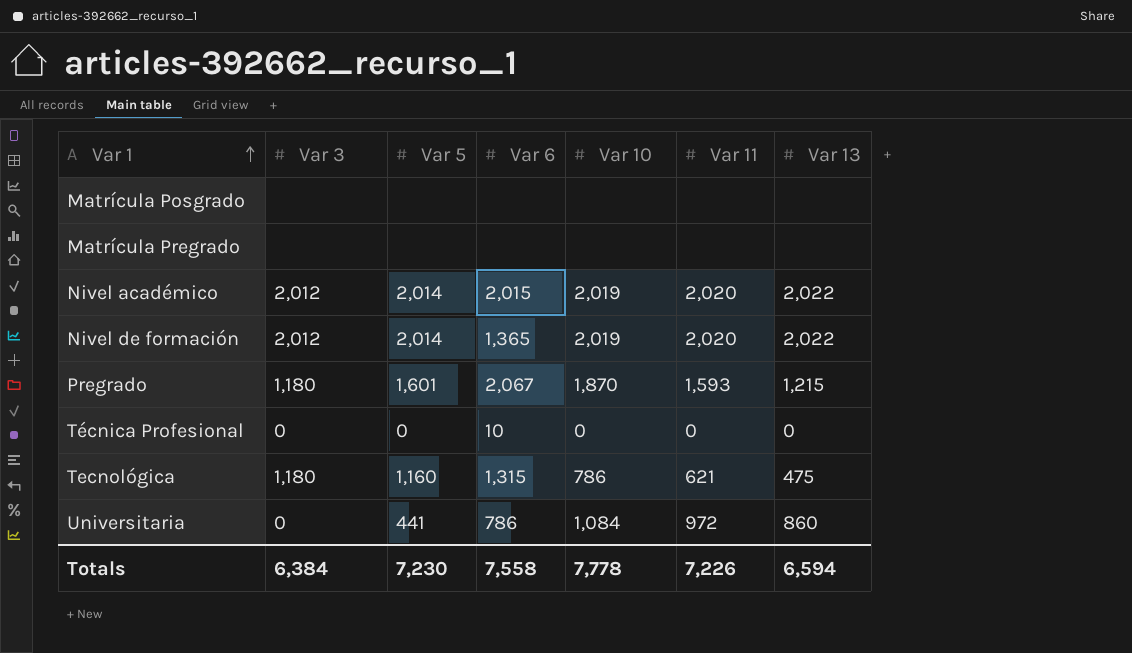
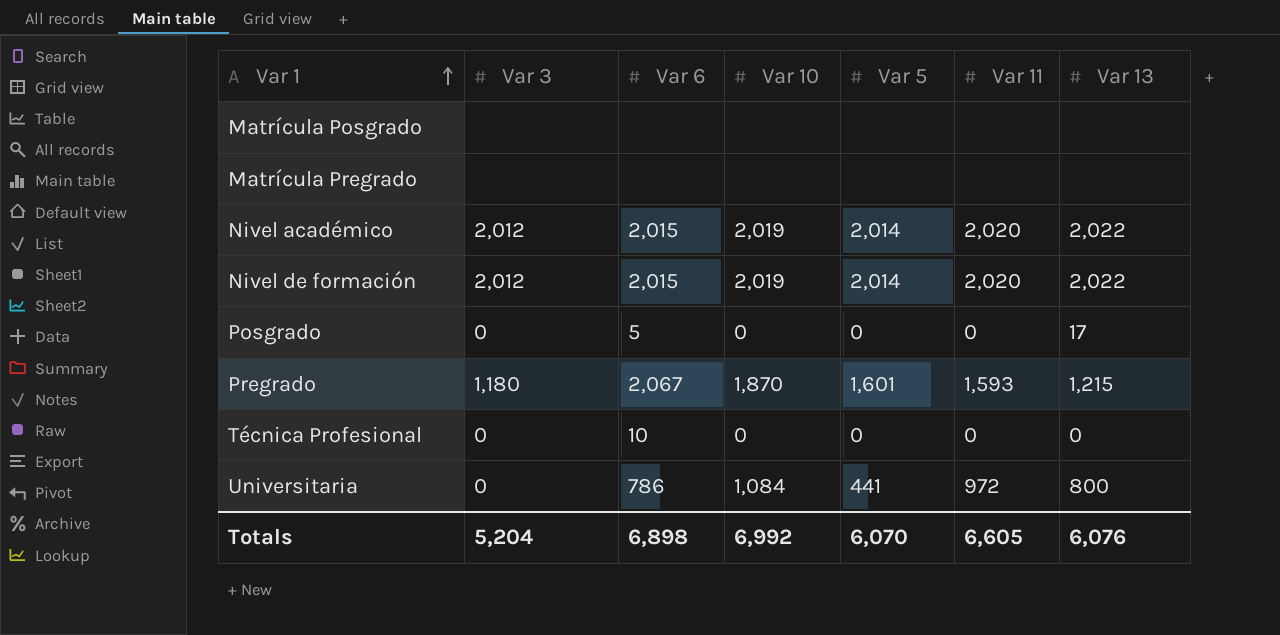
column Var 5 | position: 3 -> 5
row Tecnológica: 1,180 | 1,160 | 1,315 | 786 | 621 | 475 -> none
Nivel de formación | Var 6: 1,365 -> 2,015
row Posgrado: none -> 0 | 5 | 0 | 0 | 0 | 17
Universitaria | Var 13: 860 -> 800
Totals | Var 3: 6,384 -> 5,204
Totals | Var 6: 7,558 -> 6,898
Totals | Var 10: 7,778 -> 6,992
Totals | Var 5: 7,230 -> 6,070
Totals | Var 11: 7,226 -> 6,605
Totals | Var 13: 6,594 -> 6,076

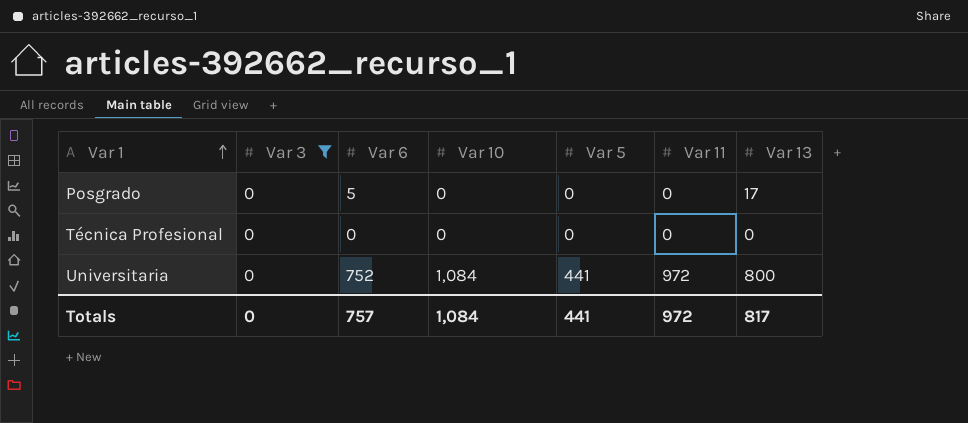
filter: none -> Var 3 = 0
Técnica Profesional | Var 6: 10 -> 0
Universitaria | Var 6: 786 -> 752
Totals | Var 3: 5,204 -> 0
Totals | Var 6: 6,898 -> 757
Totals | Var 10: 6,992 -> 1,084
Totals | Var 5: 6,070 -> 441
Totals | Var 11: 6,605 -> 972
Totals | Var 13: 6,076 -> 817

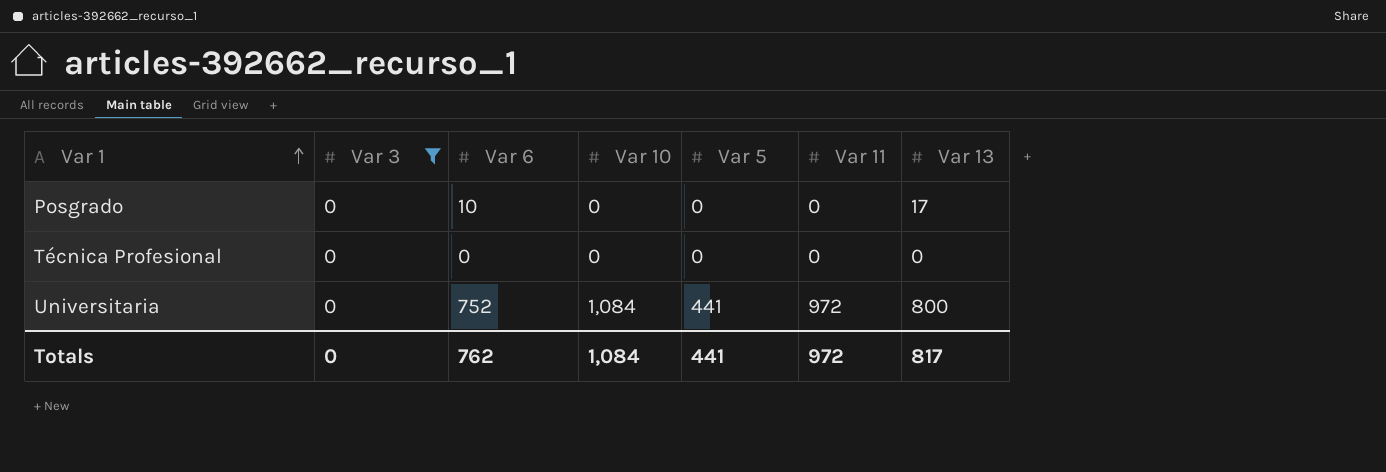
Posgrado | Var 6: 5 -> 10
Totals | Var 6: 757 -> 762

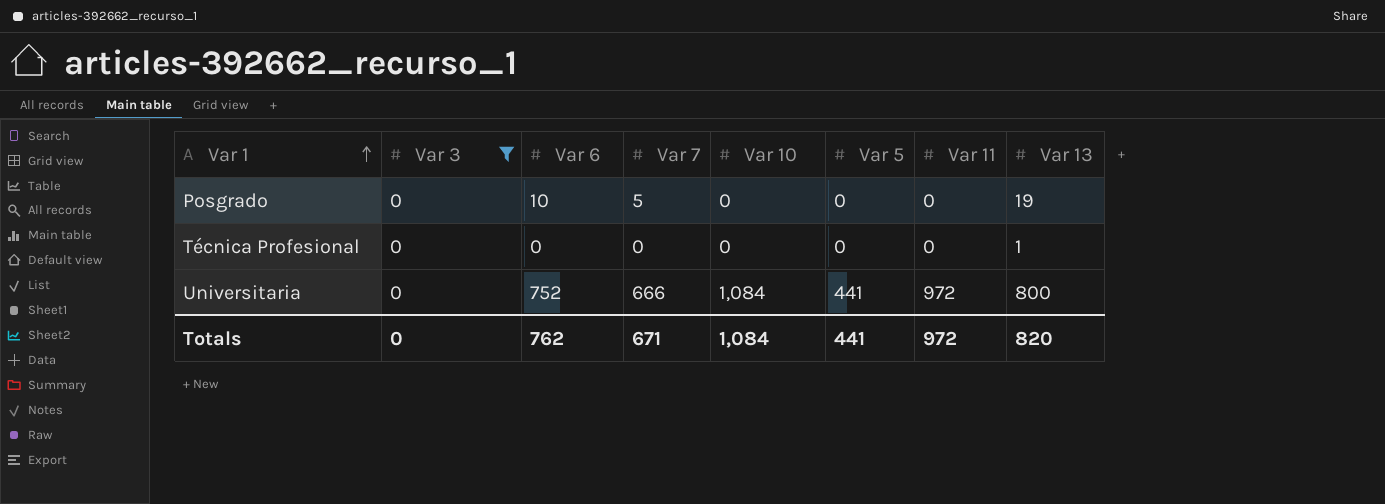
column Var 7 | position: none -> 4
Posgrado | Var 13: 17 -> 19
Técnica Profesional | Var 13: 0 -> 1
Totals | Var 13: 817 -> 820

